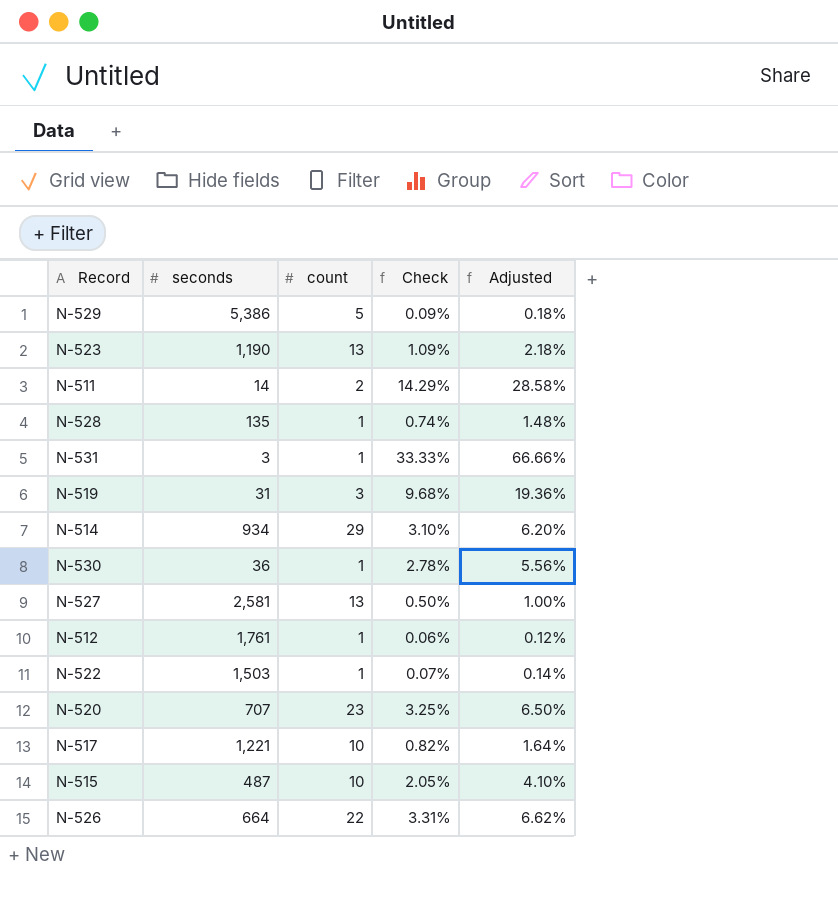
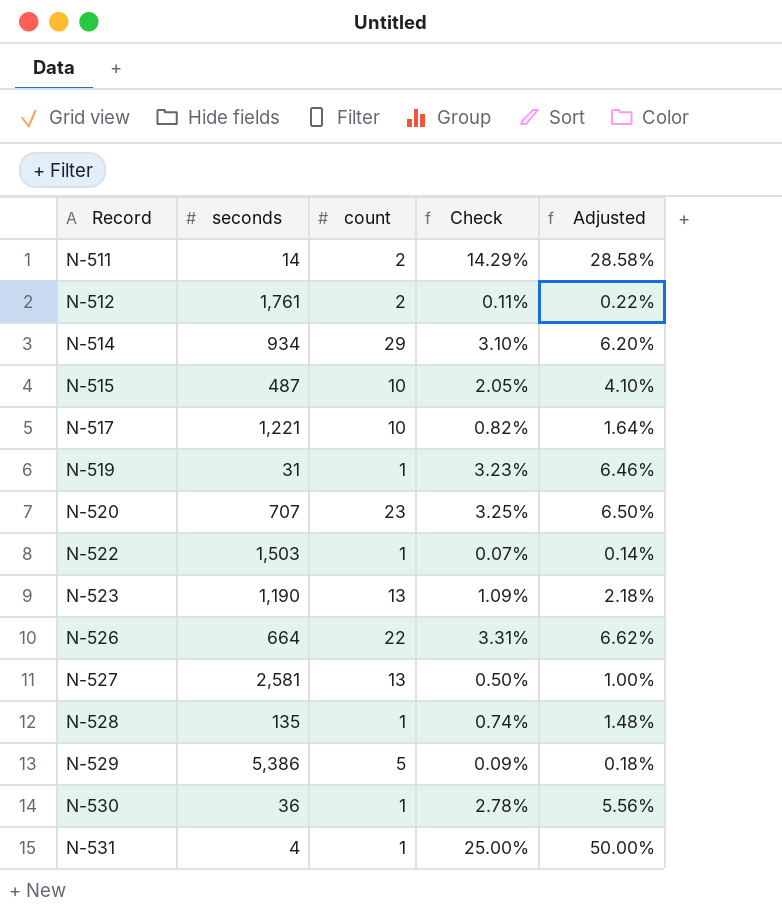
row order: none -> Record ascending
N-512 | count: 1 -> 2
N-512 | Check: 0.06% -> 0.11%
N-512 | Adjusted: 0.12% -> 0.22%
N-519 | count: 3 -> 1
N-519 | Check: 9.68% -> 3.23%
N-519 | Adjusted: 19.36% -> 6.46%
N-531 | seconds: 3 -> 4
N-531 | Check: 33.33% -> 25.00%
N-531 | Adjusted: 66.66% -> 50.00%

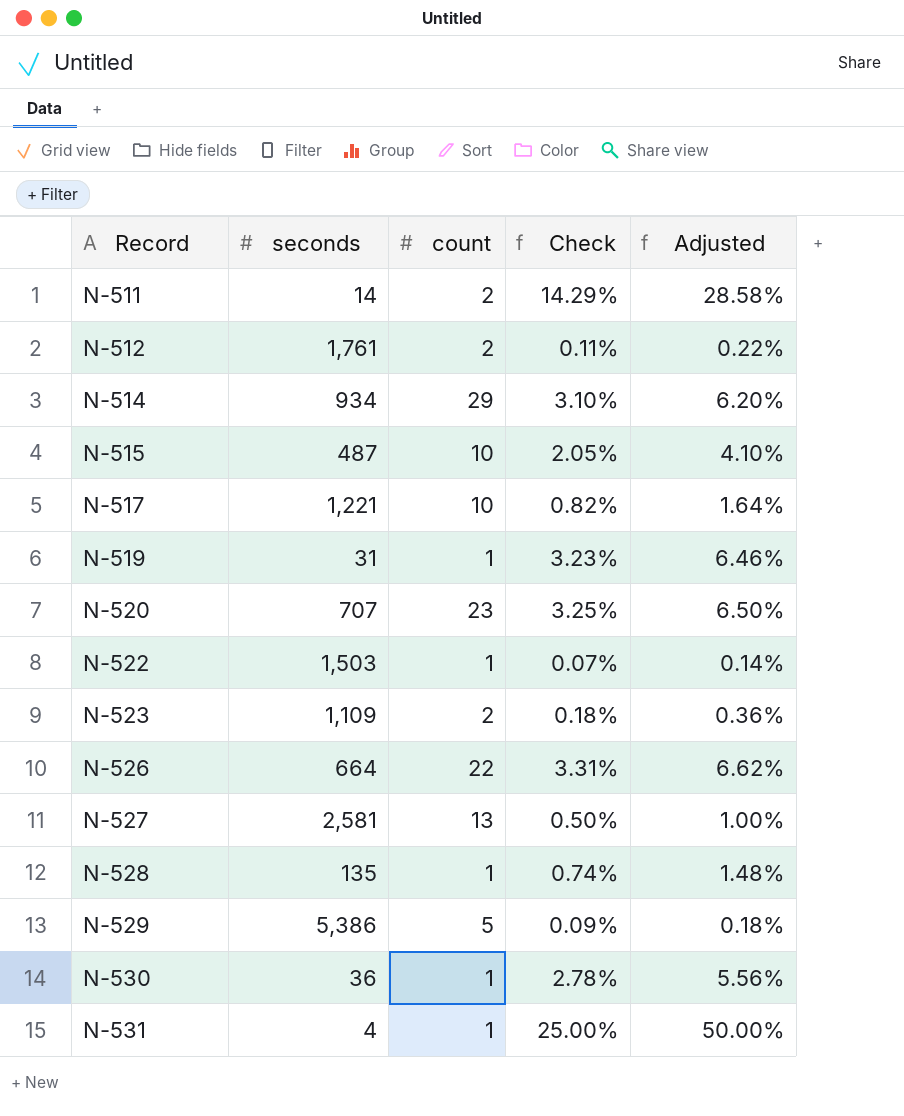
N-523 | seconds: 1,190 -> 1,109
N-523 | count: 13 -> 2
N-523 | Check: 1.09% -> 0.18%
N-523 | Adjusted: 2.18% -> 0.36%

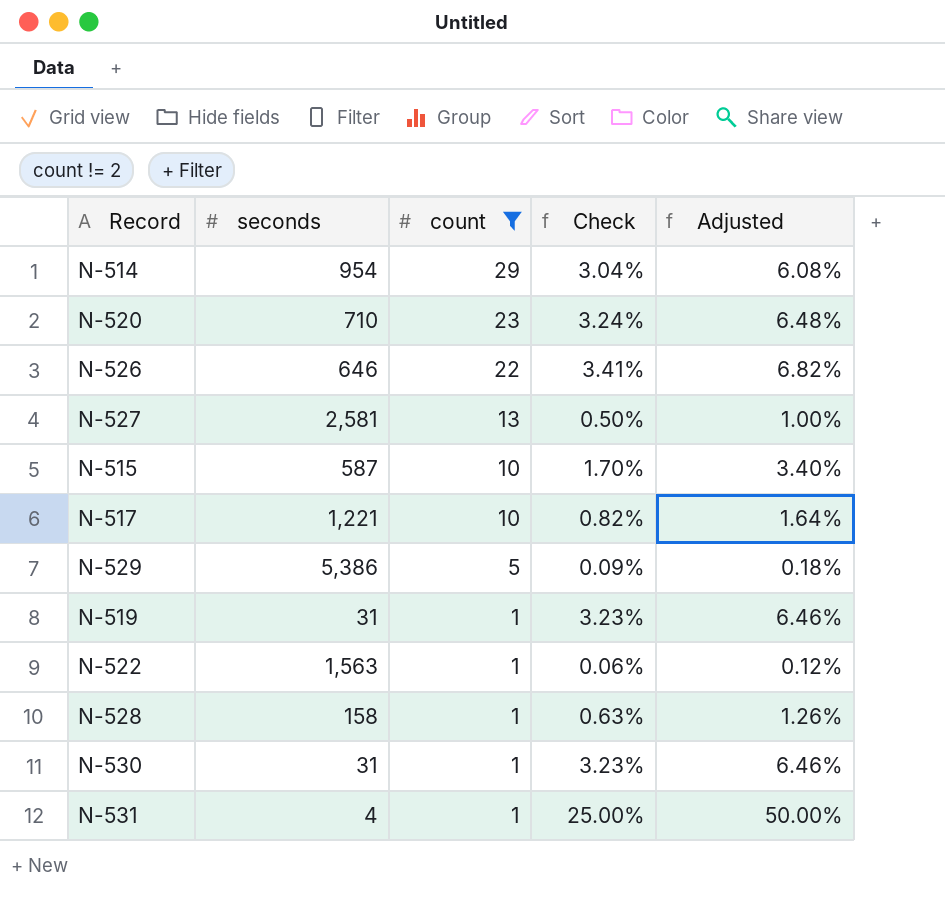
filter: none -> count != 2
row order: Record ascending -> count descending
N-514 | seconds: 934 -> 954
N-514 | Check: 3.10% -> 3.04%
N-514 | Adjusted: 6.20% -> 6.08%
N-520 | seconds: 707 -> 710
N-520 | Check: 3.25% -> 3.24%
N-520 | Adjusted: 6.50% -> 6.48%
N-526 | seconds: 664 -> 646
N-526 | Check: 3.31% -> 3.41%
N-526 | Adjusted: 6.62% -> 6.82%
N-515 | seconds: 487 -> 587
N-515 | Check: 2.05% -> 1.70%
N-515 | Adjusted: 4.10% -> 3.40%
N-522 | seconds: 1,503 -> 1,563
N-522 | Check: 0.07% -> 0.06%
N-522 | Adjusted: 0.14% -> 0.12%
N-528 | seconds: 135 -> 158
N-528 | Check: 0.74% -> 0.63%
N-528 | Adjusted: 1.48% -> 1.26%
N-530 | seconds: 36 -> 31
N-530 | Check: 2.78% -> 3.23%
N-530 | Adjusted: 5.56% -> 6.46%

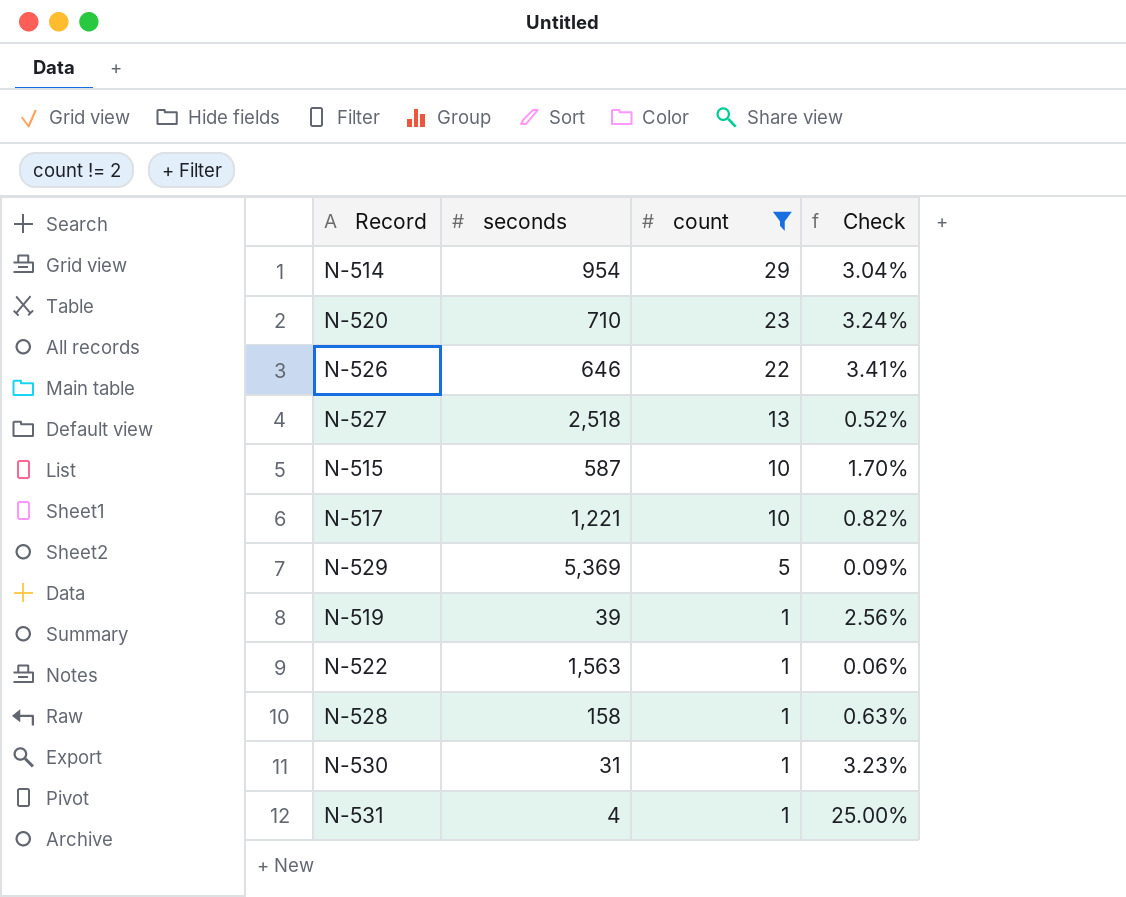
column Adjusted | formula: [Check] * 2 -> none
N-527 | seconds: 2,581 -> 2,518
N-527 | Check: 0.50% -> 0.52%
N-529 | seconds: 5,386 -> 5,369
N-519 | seconds: 31 -> 39
N-519 | Check: 3.23% -> 2.56%

